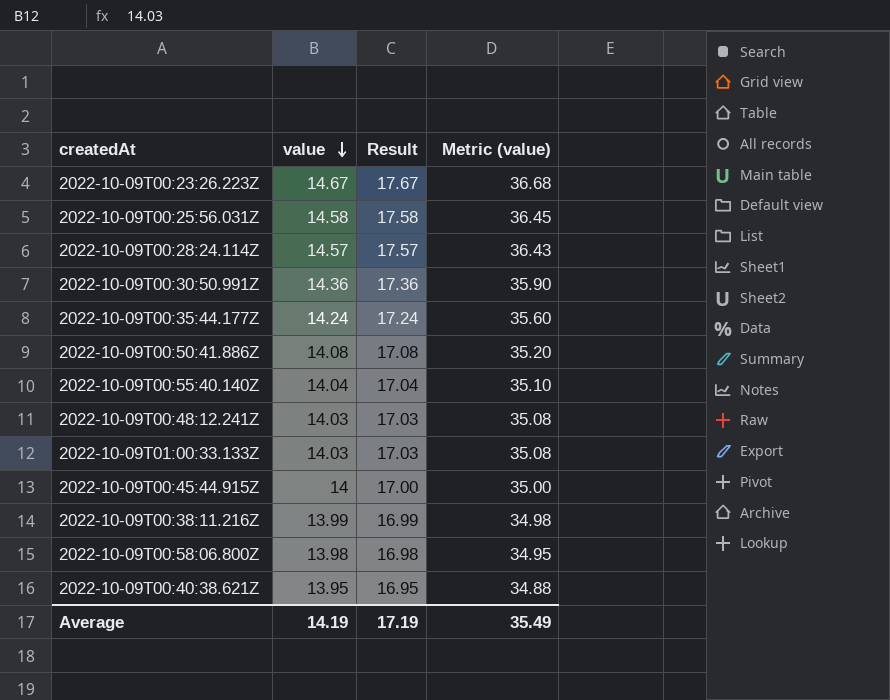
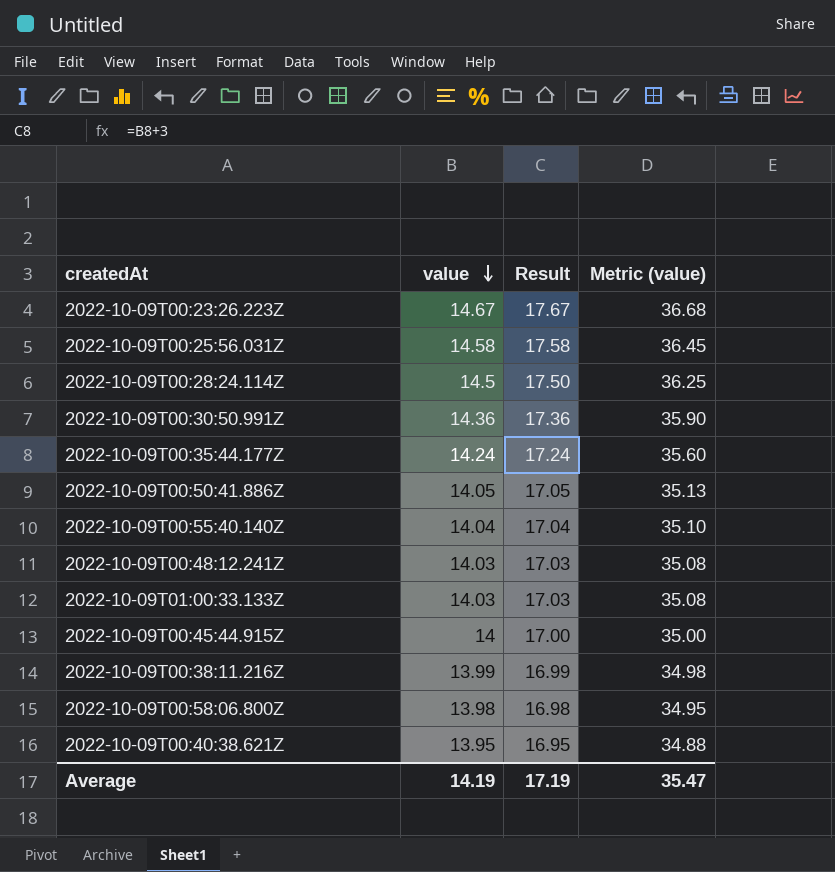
2022-10-09T00:28:24.114Z | value: 14.57 -> 14.5
2022-10-09T00:28:24.114Z | Result: 17.57 -> 17.50
2022-10-09T00:28:24.114Z | Metric (value): 36.43 -> 36.25
2022-10-09T00:50:41.886Z | value: 14.08 -> 14.05
2022-10-09T00:50:41.886Z | Result: 17.08 -> 17.05
2022-10-09T00:50:41.886Z | Metric (value): 35.20 -> 35.13
Average | Metric (value): 35.49 -> 35.47

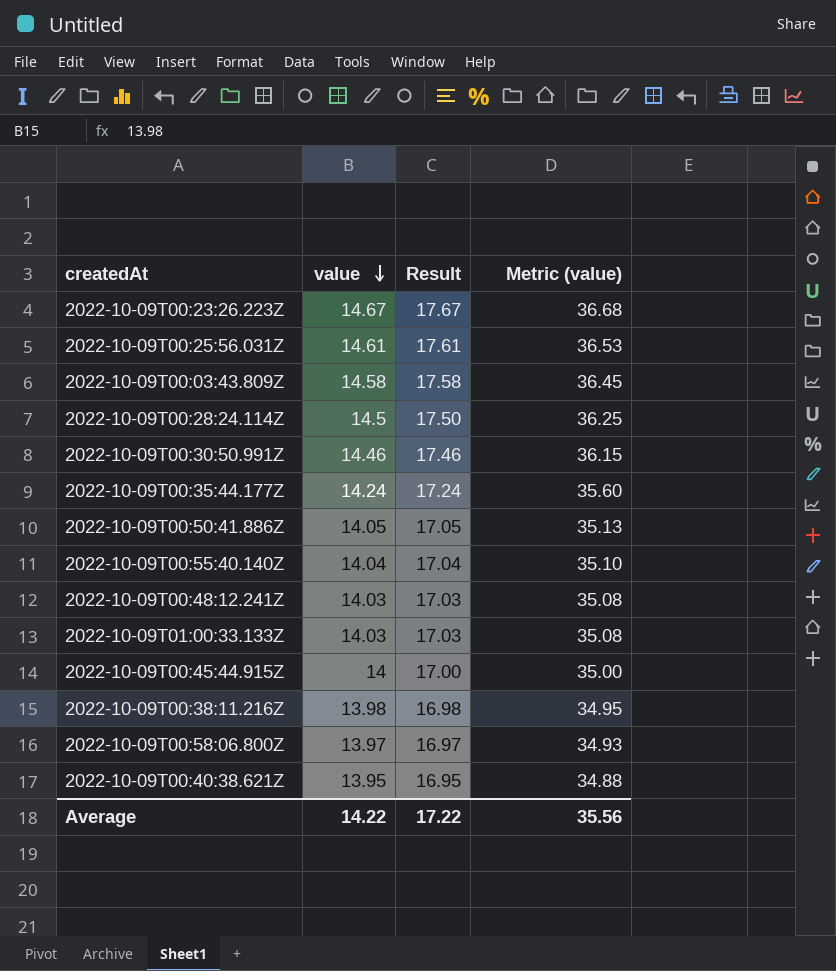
2022-10-09T00:25:56.031Z | value: 14.58 -> 14.61
2022-10-09T00:25:56.031Z | Result: 17.58 -> 17.61
2022-10-09T00:25:56.031Z | Metric (value): 36.45 -> 36.53
row 2022-10-09T00:03:43.809Z: none -> 14.58 | 17.58 | 36.45
2022-10-09T00:30:50.991Z | value: 14.36 -> 14.46
2022-10-09T00:30:50.991Z | Result: 17.36 -> 17.46
2022-10-09T00:30:50.991Z | Metric (value): 35.90 -> 36.15
2022-10-09T00:38:11.216Z | value: 13.99 -> 13.98
2022-10-09T00:38:11.216Z | Result: 16.99 -> 16.98
2022-10-09T00:38:11.216Z | Metric (value): 34.98 -> 34.95
2022-10-09T00:58:06.800Z | value: 13.98 -> 13.97
2022-10-09T00:58:06.800Z | Result: 16.98 -> 16.97
2022-10-09T00:58:06.800Z | Metric (value): 34.95 -> 34.93
Average | value: 14.19 -> 14.22
Average | Result: 17.19 -> 17.22
Average | Metric (value): 35.47 -> 35.56

